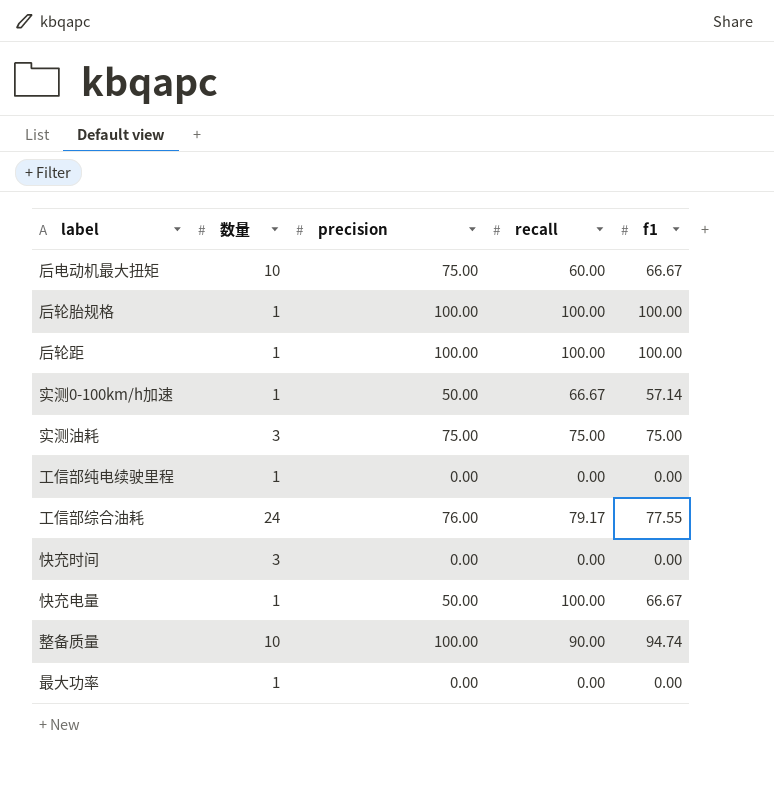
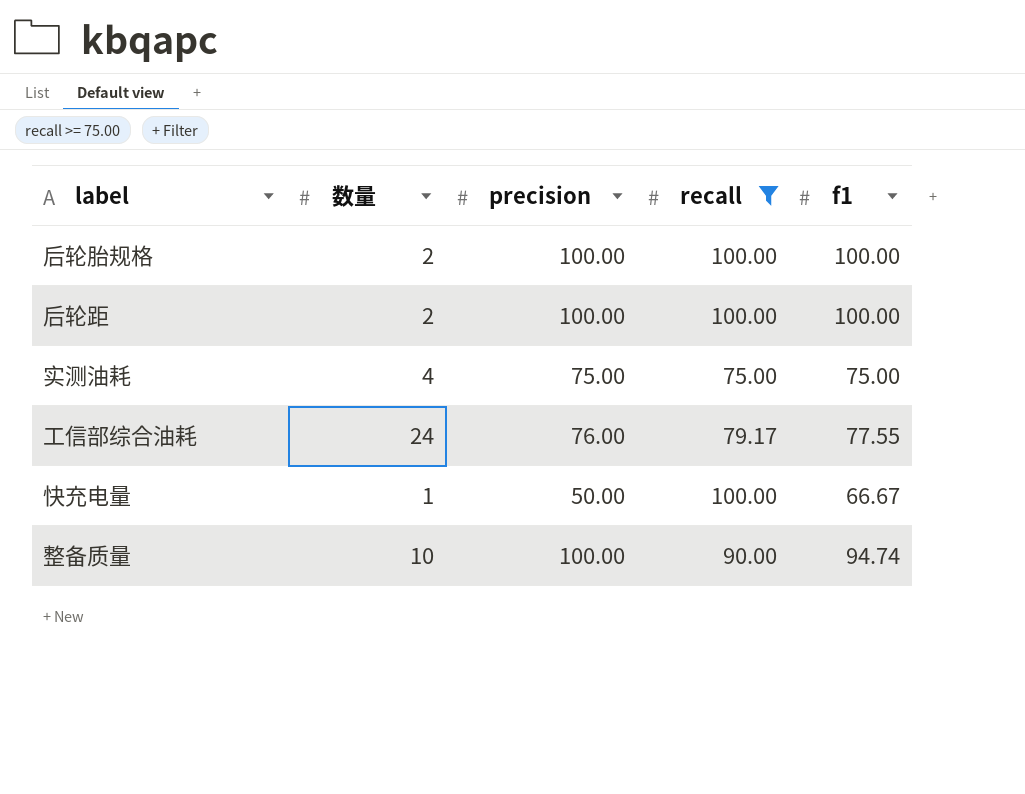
filter: none -> recall >= 75.00
后轮胎规格 | 数量: 1 -> 2
后轮距 | 数量: 1 -> 2
实测油耗 | 数量: 3 -> 4

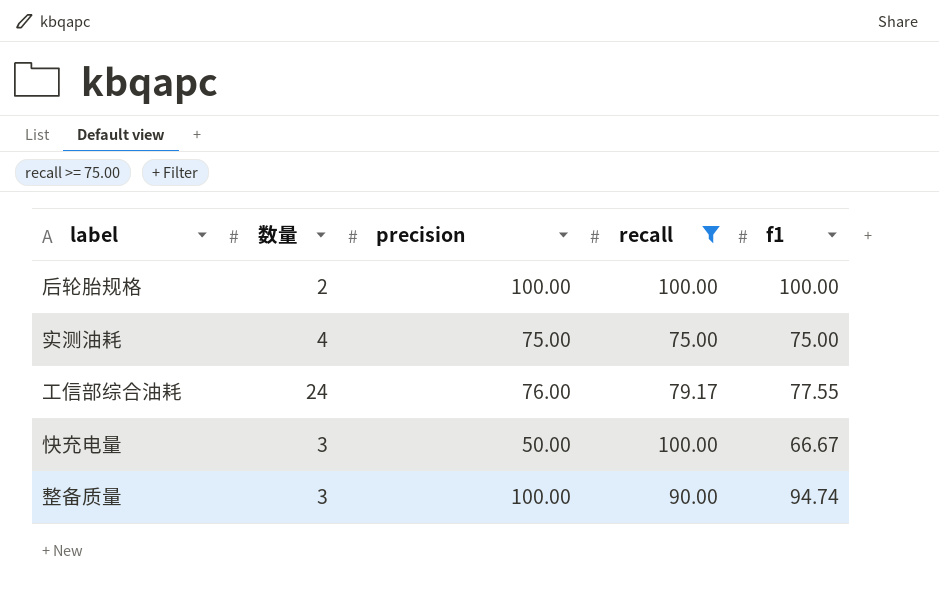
row 后轮距: 2 | 100.00 | 100.00 | 100.00 -> none
快充电量 | 数量: 1 -> 3
整备质量 | 数量: 10 -> 3

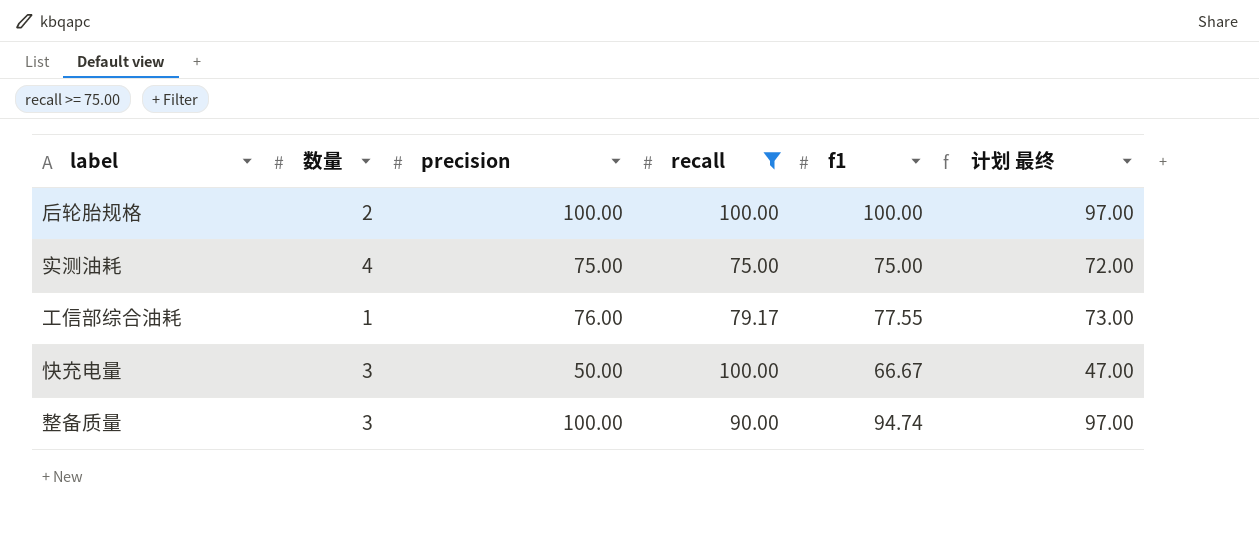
column 计划 最终 | formula: none -> [precision] - 3
工信部综合油耗 | 数量: 24 -> 1

